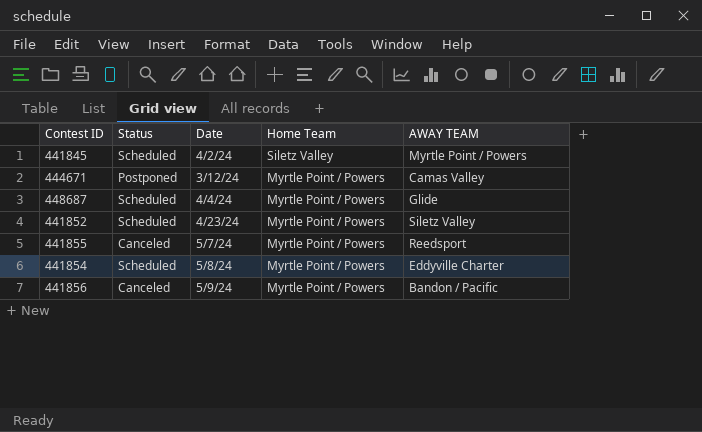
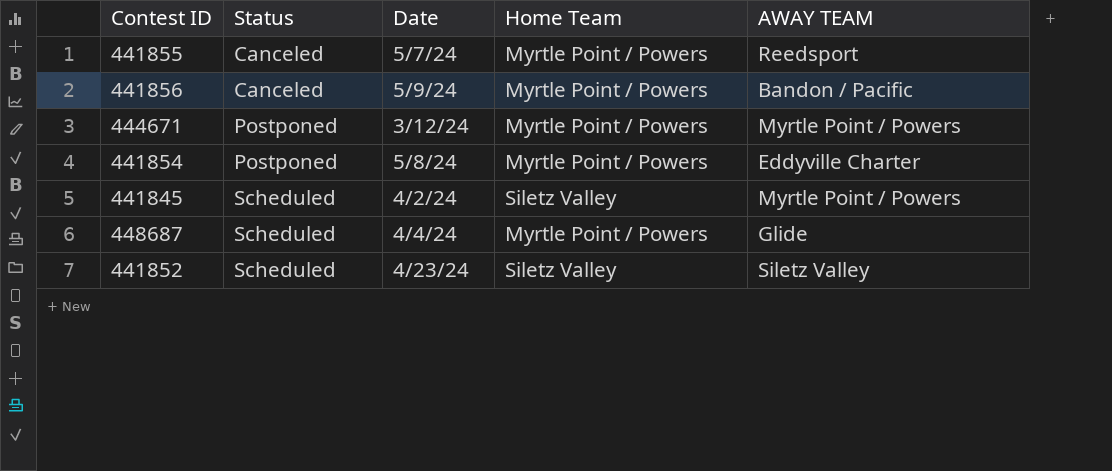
row order: Home Team descending -> Status ascending
444671 | AWAY TEAM: Camas Valley -> Myrtle Point / Powers
441854 | Status: Scheduled -> Postponed
441852 | Home Team: Myrtle Point / Powers -> Siletz Valley

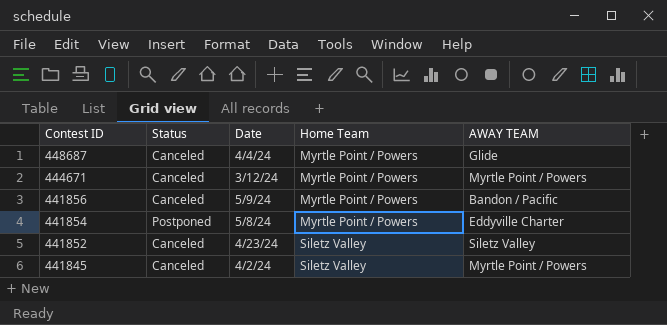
row order: Status ascending -> Contest ID descending
row 441855: Canceled | 5/7/24 | Myrtle Point / Powers | Reedsport -> none
448687 | Status: Scheduled -> Canceled
444671 | Status: Postponed -> Canceled
441852 | Status: Scheduled -> Canceled
441845 | Status: Scheduled -> Canceled

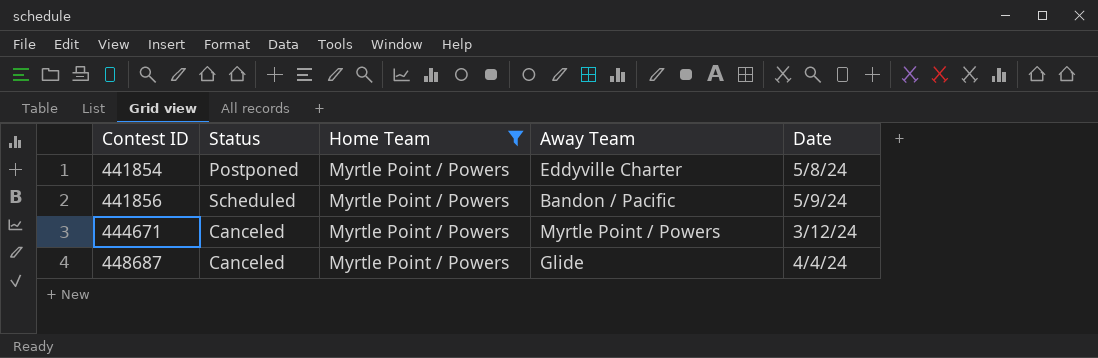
filter: none -> Home Team = Myrtle Point / Powers
row order: Contest ID descending -> Contest ID ascending
column name: AWAY TEAM -> Away Team
column Date | position: 3 -> 5
441856 | Status: Canceled -> Scheduled

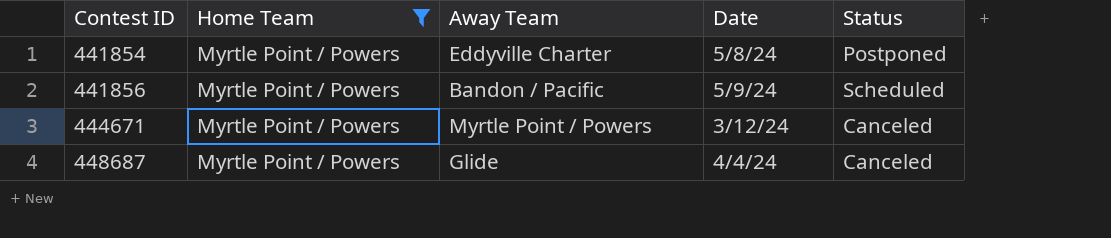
column Status | position: 2 -> 5

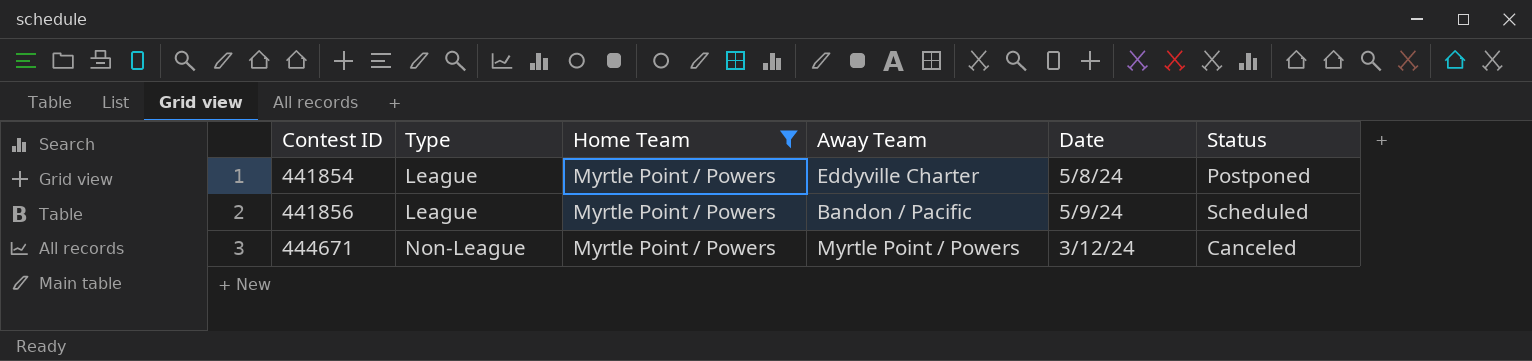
column Type | position: none -> 2
row 448687: Myrtle Point / Powers | Glide | 4/4/24 | Canceled -> none

